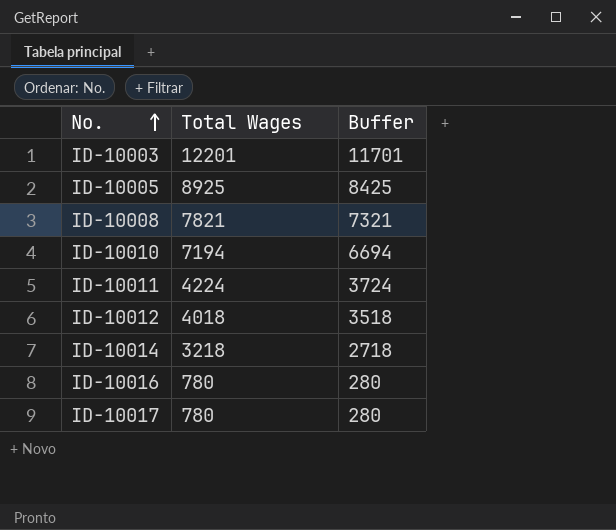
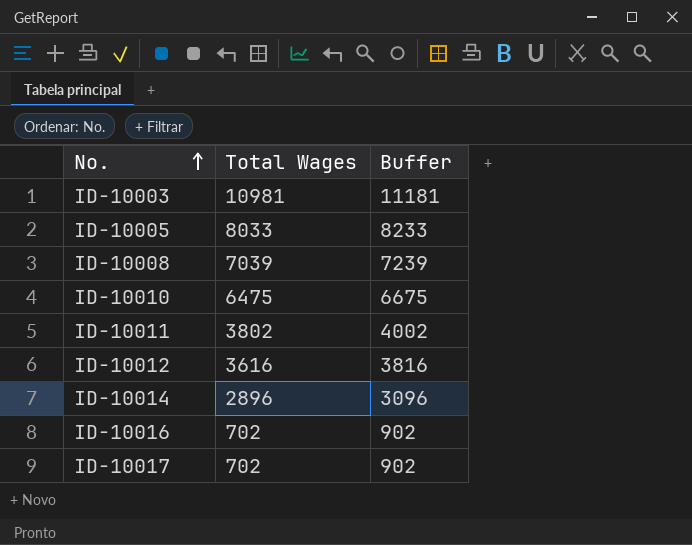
column Buffer | formula: [Total Wages] - 500 -> [Total Wages] + 200
ID-10003 | Total Wages: 12201 -> 10981
ID-10005 | Total Wages: 8925 -> 8033
ID-10008 | Total Wages: 7821 -> 7039
ID-10010 | Total Wages: 7194 -> 6475
ID-10011 | Total Wages: 4224 -> 3802
ID-10012 | Total Wages: 4018 -> 3616
ID-10014 | Total Wages: 3218 -> 2896
ID-10016 | Total Wages: 780 -> 702
ID-10017 | Total Wages: 780 -> 702

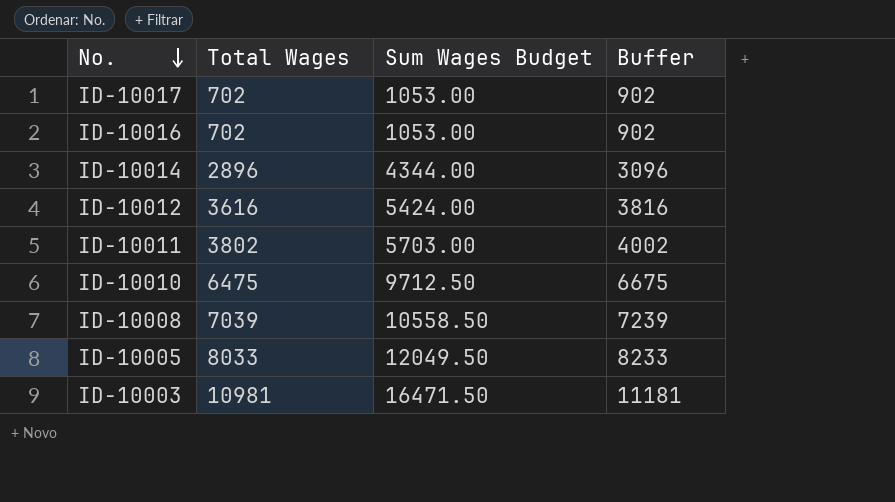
row order: No. ascending -> No. descending
column Sum Wages Budget | formula: none -> [Total Wages] * 1.5

